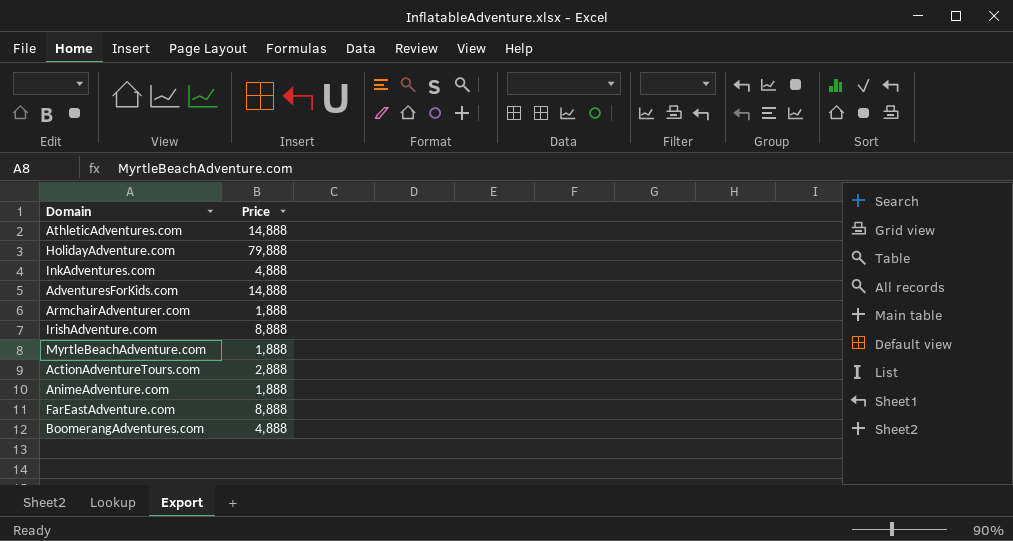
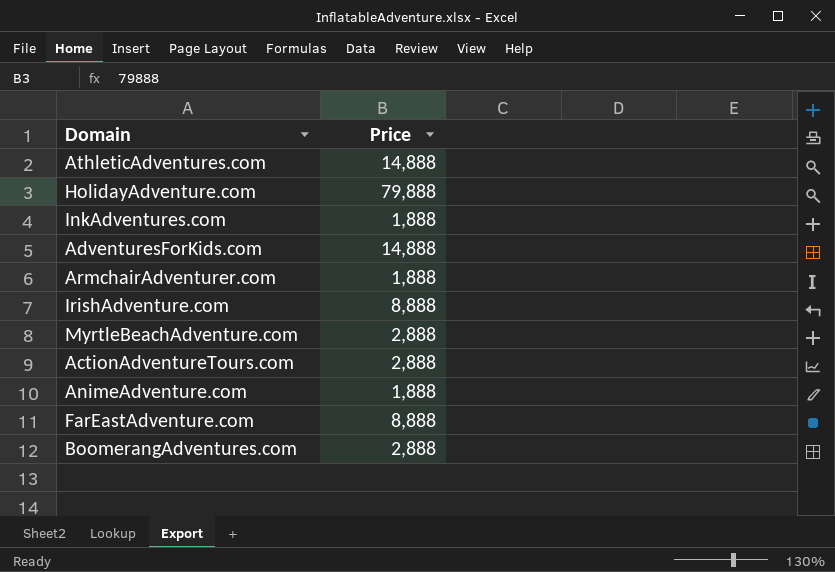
InkAdventures.com | Price: 4,888 -> 1,888
MyrtleBeachAdventure.com | Price: 1,888 -> 2,888
BoomerangAdventures.com | Price: 4,888 -> 2,888

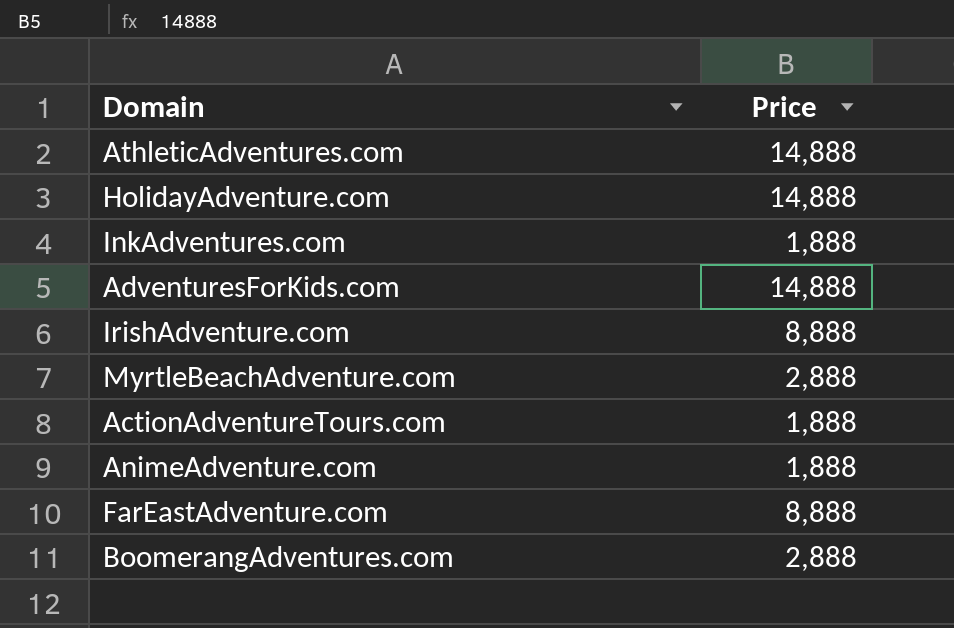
row ArmchairAdventurer.com: 1,888 -> none
HolidayAdventure.com | Price: 79,888 -> 14,888
ActionAdventureTours.com | Price: 2,888 -> 1,888

